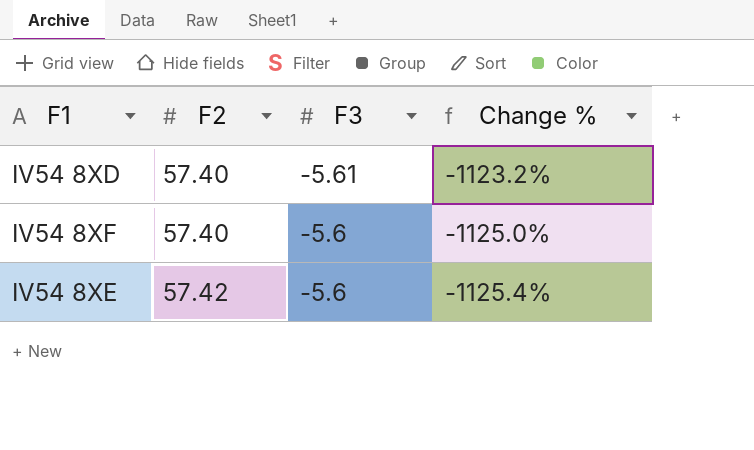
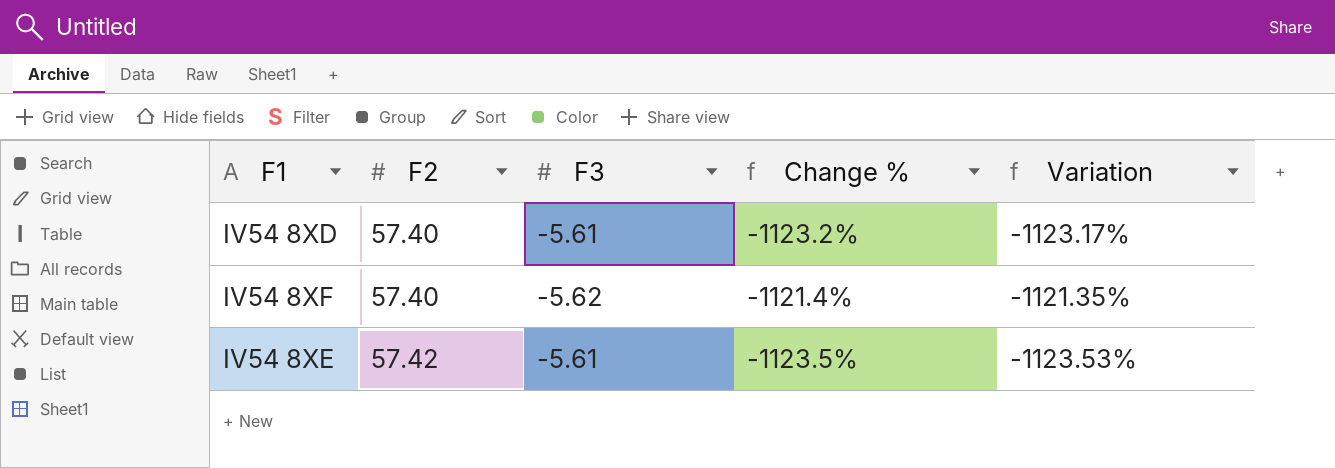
column Variation | formula: none -> ([F2] - [F3]) / [F3]
IV54 8XF | F3: -5.6 -> -5.62
IV54 8XF | Change %: -1125.0% -> -1121.4%
IV54 8XE | F3: -5.6 -> -5.61
IV54 8XE | Change %: -1125.4% -> -1123.5%

